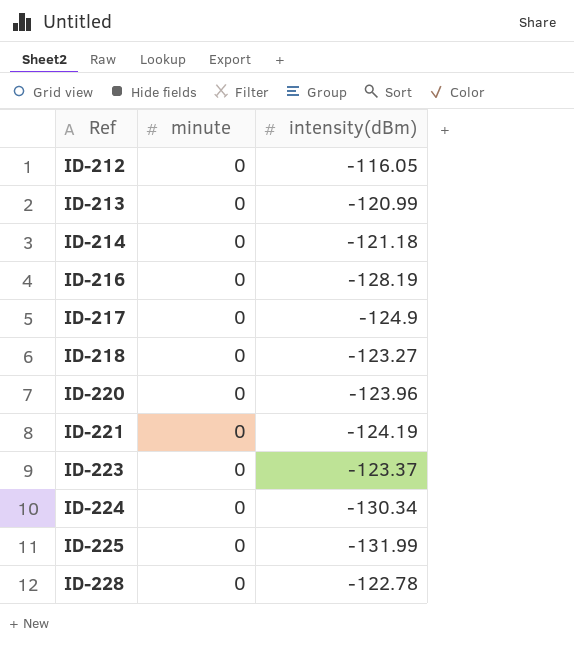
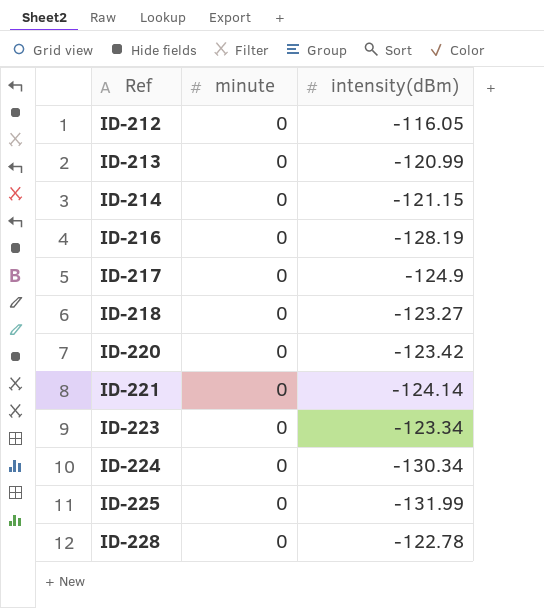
ID-214 | intensity(dBm): -121.18 -> -121.15
ID-220 | intensity(dBm): -123.96 -> -123.42
ID-221 | intensity(dBm): -124.19 -> -124.14
ID-223 | intensity(dBm): -123.37 -> -123.34

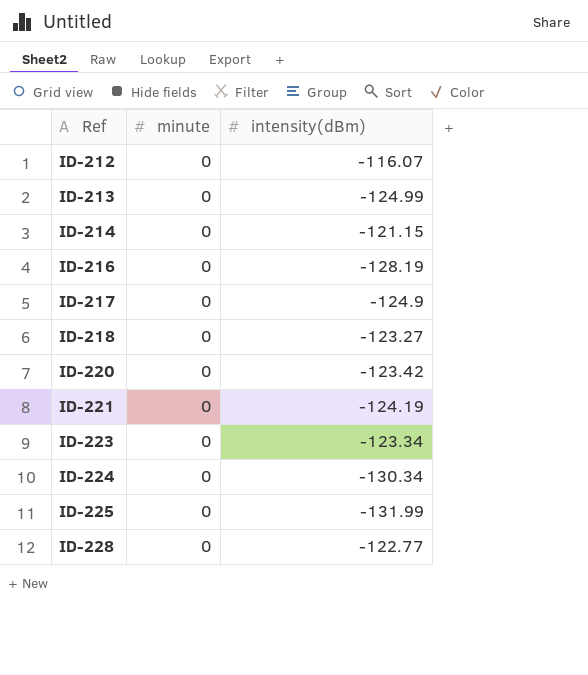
ID-212 | intensity(dBm): -116.05 -> -116.07
ID-213 | intensity(dBm): -120.99 -> -124.99
ID-221 | intensity(dBm): -124.14 -> -124.19
ID-228 | intensity(dBm): -122.78 -> -122.77

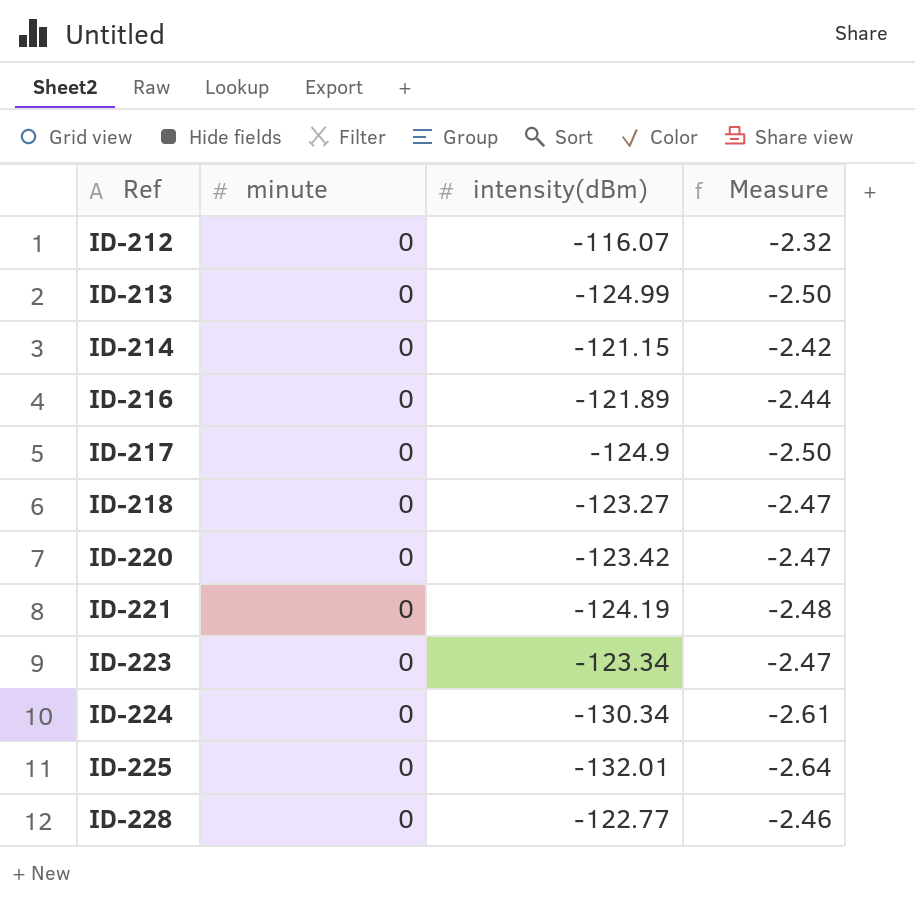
column Measure | formula: none -> [intensity(dBm)] * 0.02
ID-216 | intensity(dBm): -128.19 -> -121.89
ID-225 | intensity(dBm): -131.99 -> -132.01

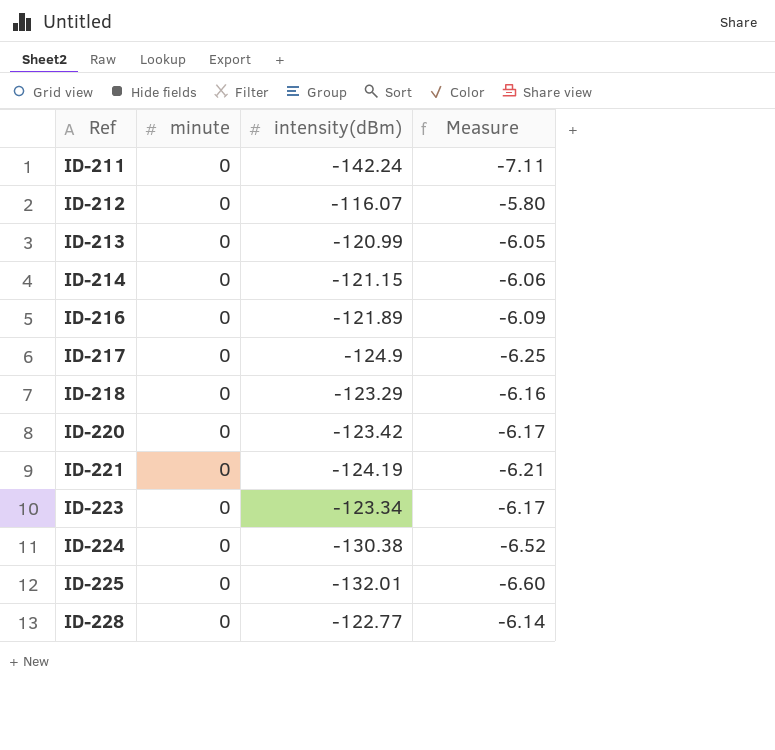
column Measure | formula: [intensity(dBm)] * 0.02 -> [intensity(dBm)] * 0.05
row ID-211: none -> 0 | -142.24 | -7.11
ID-213 | intensity(dBm): -124.99 -> -120.99
ID-218 | intensity(dBm): -123.27 -> -123.29
ID-224 | intensity(dBm): -130.34 -> -130.38

